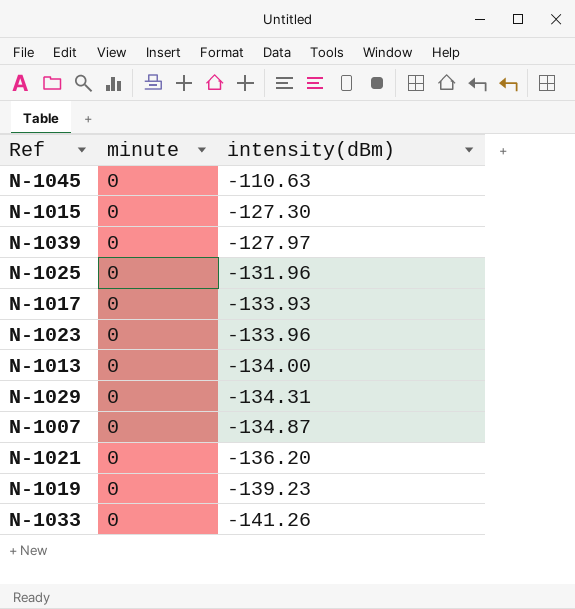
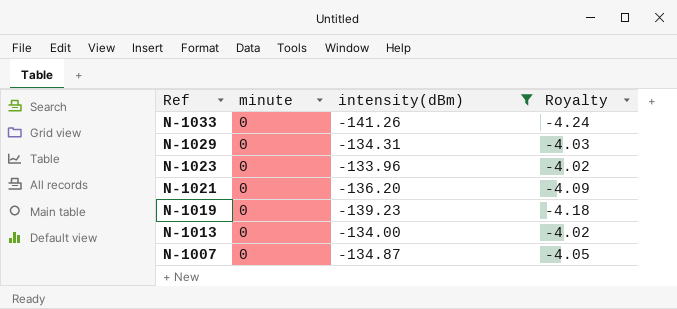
filter: none -> intensity(dBm) <= -133.96
row order: intensity(dBm) descending -> Ref descending
column Royalty | formula: none -> [intensity(dBm)] * 0.03

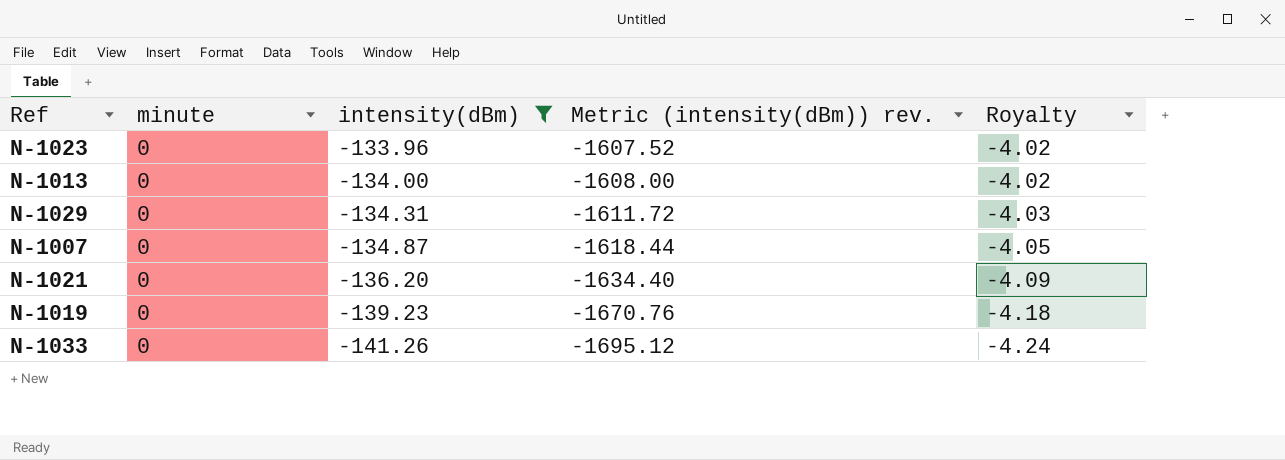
row order: Ref descending -> intensity(dBm) descending
column Metric (intensity(dBm)) rev. | formula: none -> [intensity(dBm)] * 12

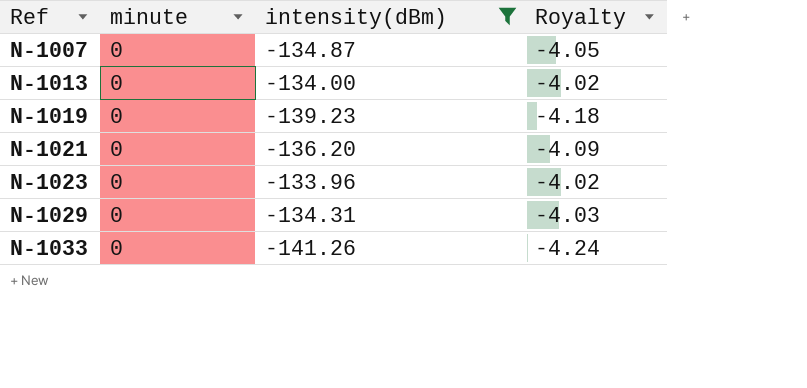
row order: intensity(dBm) descending -> Ref ascending
column Metric (intensity(dBm)) rev. | formula: [intensity(dBm)] * 12 -> none

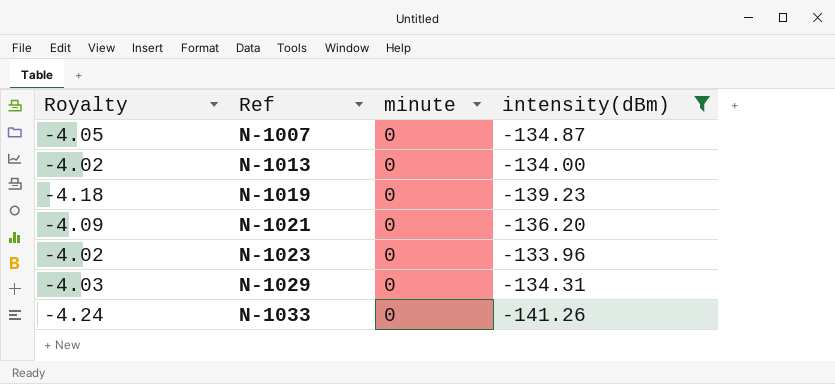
column Royalty | position: 4 -> 1

